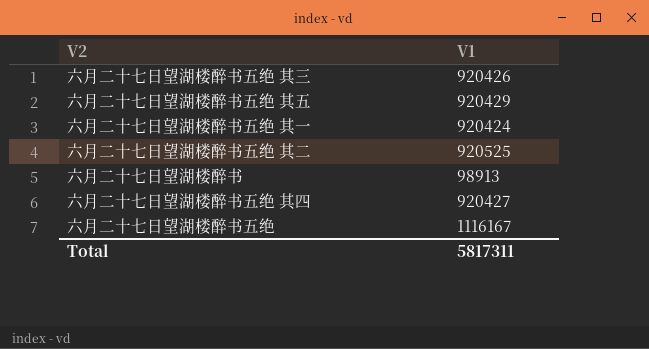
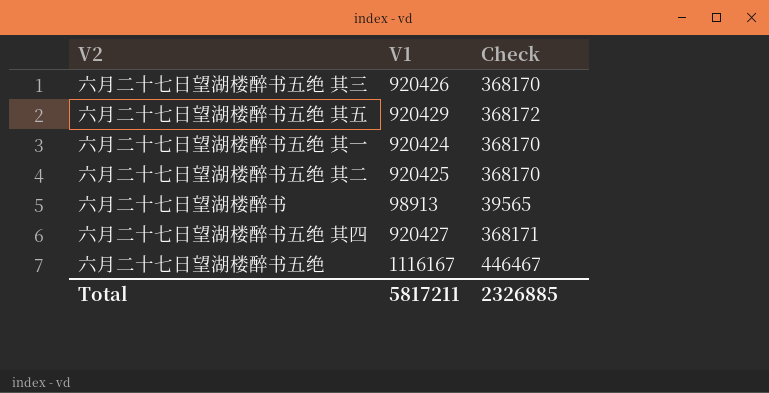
column Check | formula: none -> [V1] * 0.4
六月二十七日望湖楼醉书五绝 其二 | V1: 920525 -> 920425
Total | V1: 5817311 -> 5817211

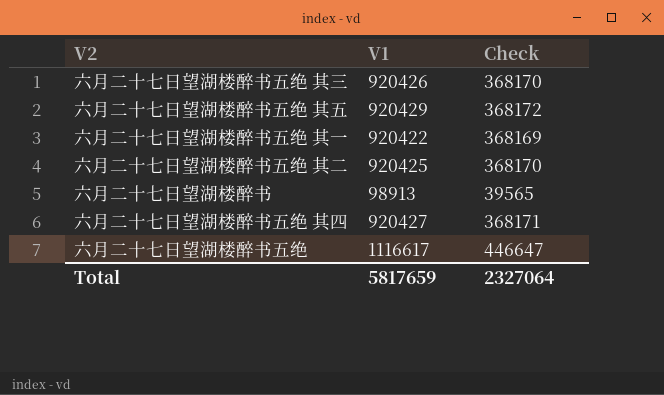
六月二十七日望湖楼醉书五绝 其一 | V1: 920424 -> 920422
六月二十七日望湖楼醉书五绝 其一 | Check: 368170 -> 368169
六月二十七日望湖楼醉书五绝 | V1: 1116167 -> 1116617
六月二十七日望湖楼醉书五绝 | Check: 446467 -> 446647
Total | V1: 5817211 -> 5817659
Total | Check: 2326885 -> 2327064

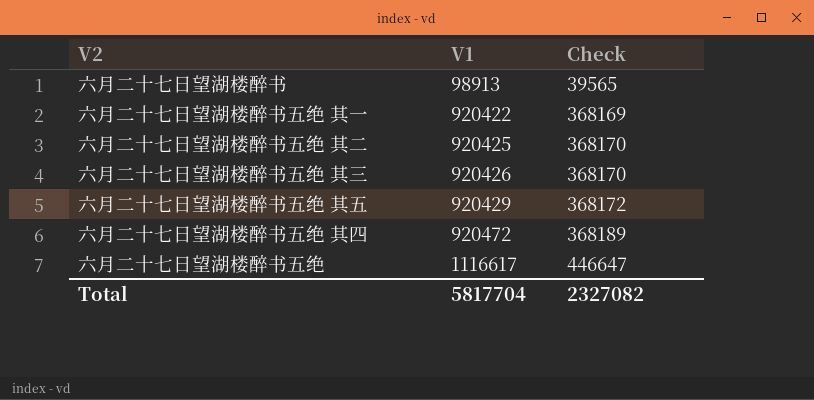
row order: none -> V1 ascending
六月二十七日望湖楼醉书五绝 其四 | V1: 920427 -> 920472
六月二十七日望湖楼醉书五绝 其四 | Check: 368171 -> 368189
Total | V1: 5817659 -> 5817704
Total | Check: 2327064 -> 2327082

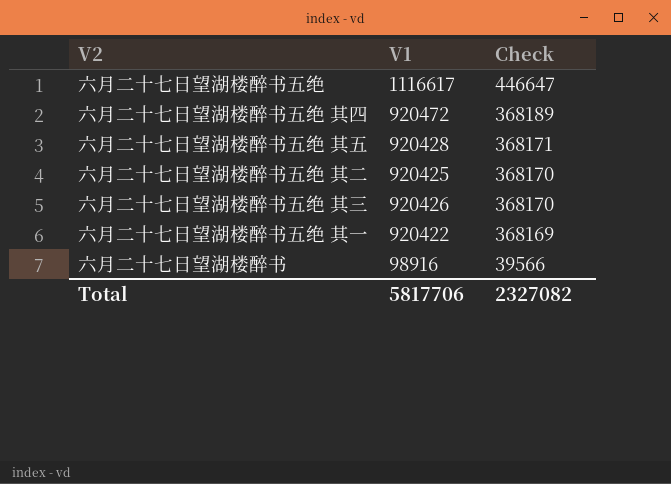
row order: V1 ascending -> Check descending
六月二十七日望湖楼醉书五绝 其五 | V1: 920429 -> 920428
六月二十七日望湖楼醉书五绝 其五 | Check: 368172 -> 368171
六月二十七日望湖楼醉书 | V1: 98913 -> 98916
六月二十七日望湖楼醉书 | Check: 39565 -> 39566
Total | V1: 5817704 -> 5817706

